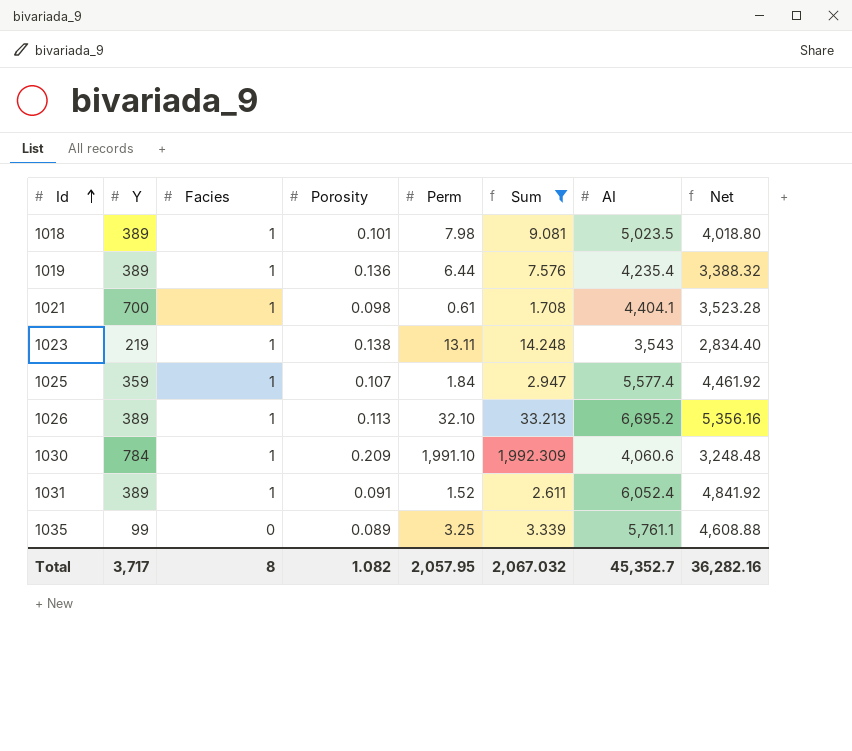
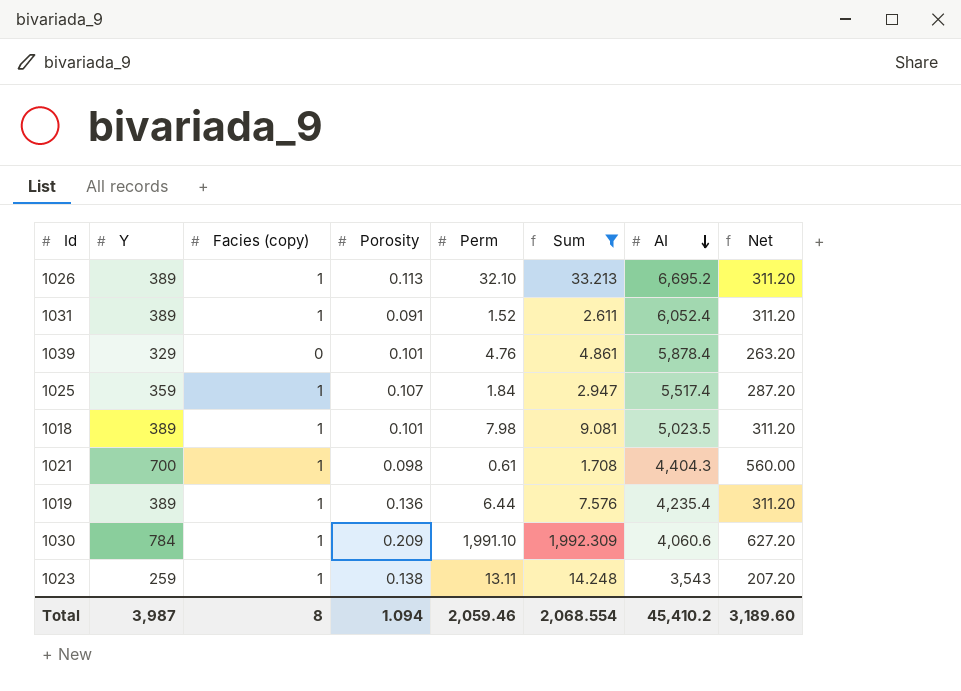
row order: Id ascending -> AI descending
column name: Facies -> Facies (copy)
column Net | formula: [AI] * 0.8 -> [Y] * 0.8
row 1035: 99 | 0 | 0.089 | 3.25 | 3.339 | 5,761.1 | 4,608.88 -> none
row 1039: none -> 329 | 0 | 0.101 | 4.76 | 4.861 | 5,878.4 | 263.20
1025 | AI: 5,577.4 -> 5,517.4
1021 | AI: 4,404.1 -> 4,404.3
1023 | Y: 219 -> 259
Total | Y: 3,717 -> 3,987
Total | Porosity: 1.082 -> 1.094
Total | Perm: 2,057.95 -> 2,059.46
Total | Sum: 2,067.032 -> 2,068.554
Total | AI: 45,352.7 -> 45,410.2
Total | Net: 36,282.16 -> 3,189.60

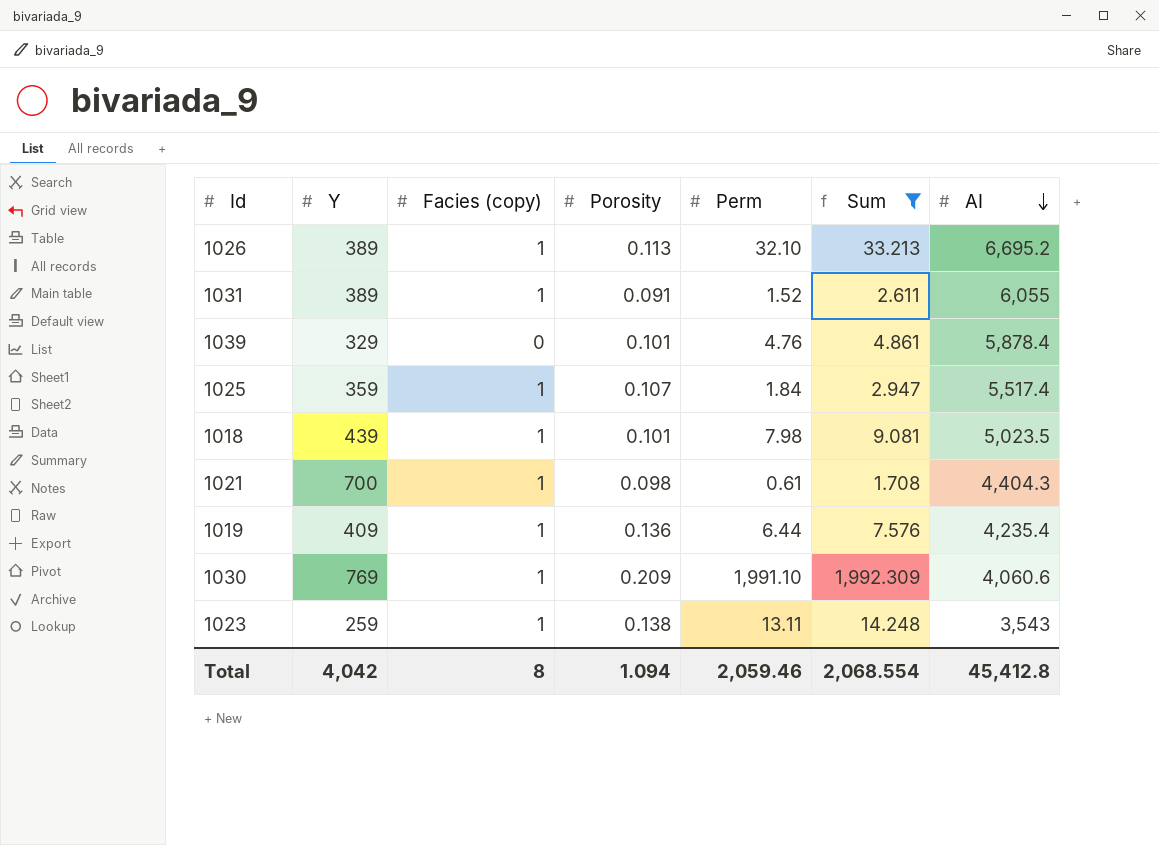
column Net | formula: [Y] * 0.8 -> none
1031 | AI: 6,052.4 -> 6,055
1018 | Y: 389 -> 439
1019 | Y: 389 -> 409
1030 | Y: 784 -> 769
Total | Y: 3,987 -> 4,042
Total | AI: 45,410.2 -> 45,412.8

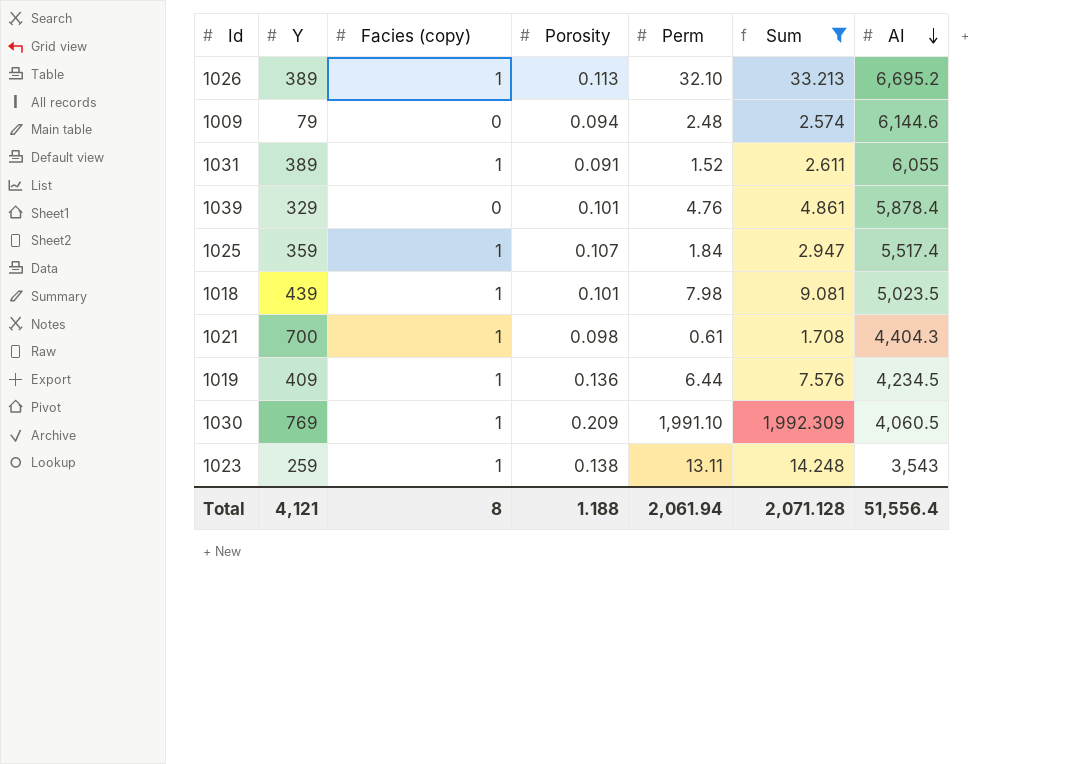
row 1009: none -> 79 | 0 | 0.094 | 2.48 | 2.574 | 6,144.6
1019 | AI: 4,235.4 -> 4,234.5
1030 | AI: 4,060.6 -> 4,060.5
Total | Y: 4,042 -> 4,121
Total | Porosity: 1.094 -> 1.188
Total | Perm: 2,059.46 -> 2,061.94
Total | Sum: 2,068.554 -> 2,071.128
Total | AI: 45,412.8 -> 51,556.4

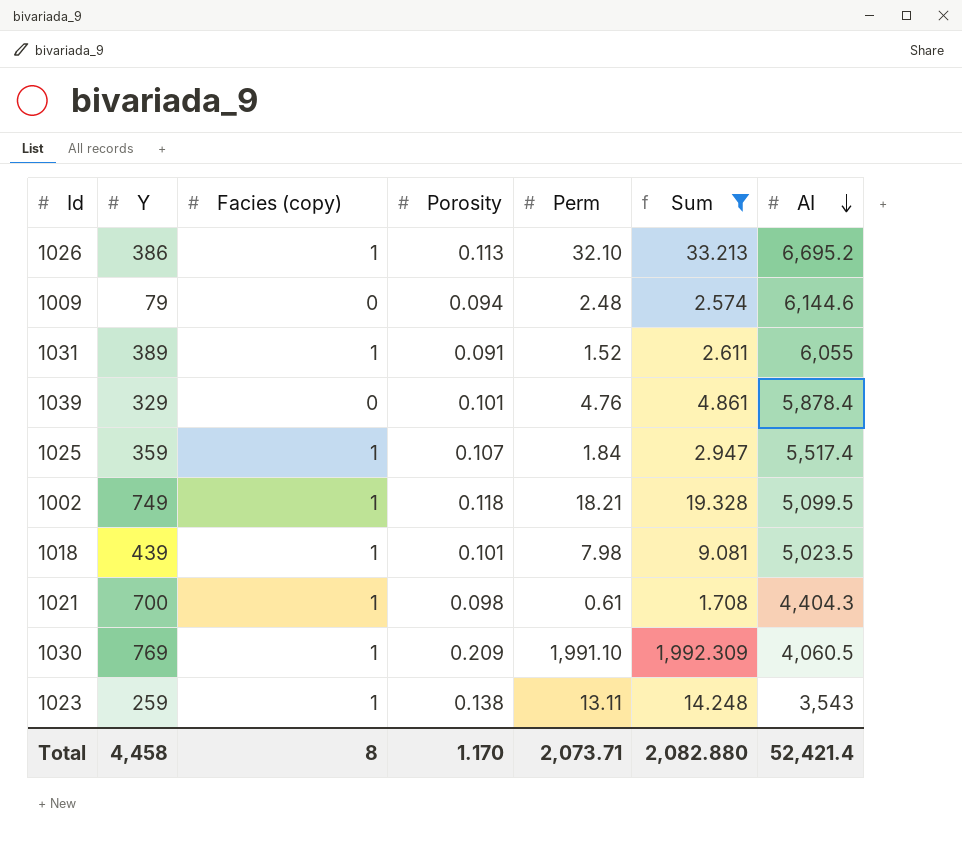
row 1019: 409 | 1 | 0.136 | 6.44 | 7.576 | 4,234.5 -> none
1026 | Y: 389 -> 386
row 1002: none -> 749 | 1 | 0.118 | 18.21 | 19.328 | 5,099.5
Total | Y: 4,121 -> 4,458
Total | Porosity: 1.188 -> 1.170
Total | Perm: 2,061.94 -> 2,073.71
Total | Sum: 2,071.128 -> 2,082.880
Total | AI: 51,556.4 -> 52,421.4

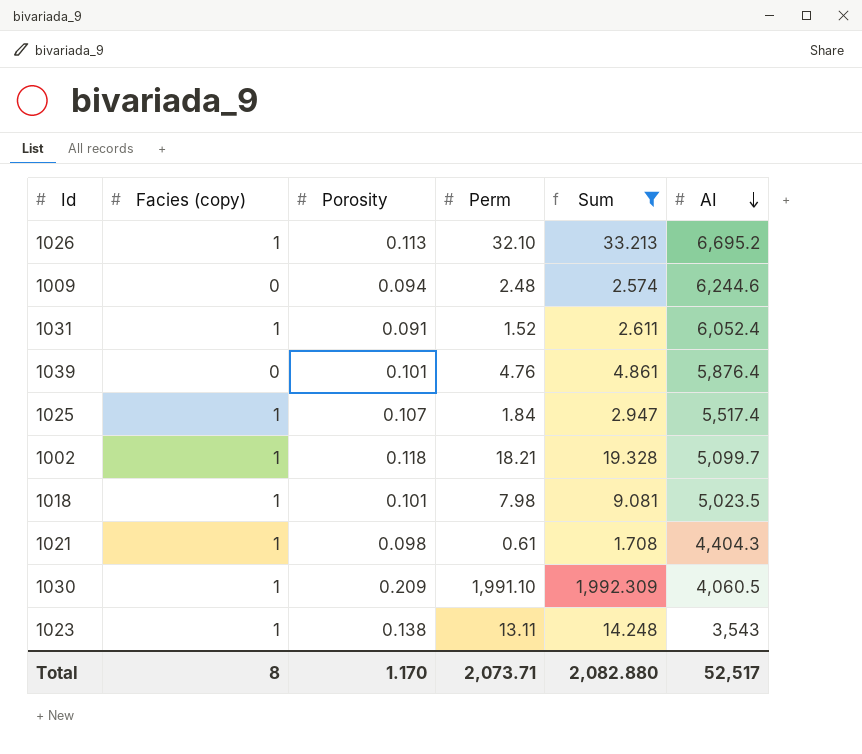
column Y | position: 2 -> none
1009 | AI: 6,144.6 -> 6,244.6
1031 | AI: 6,055 -> 6,052.4
1039 | AI: 5,878.4 -> 5,876.4
1002 | AI: 5,099.5 -> 5,099.7
Total | AI: 52,421.4 -> 52,517

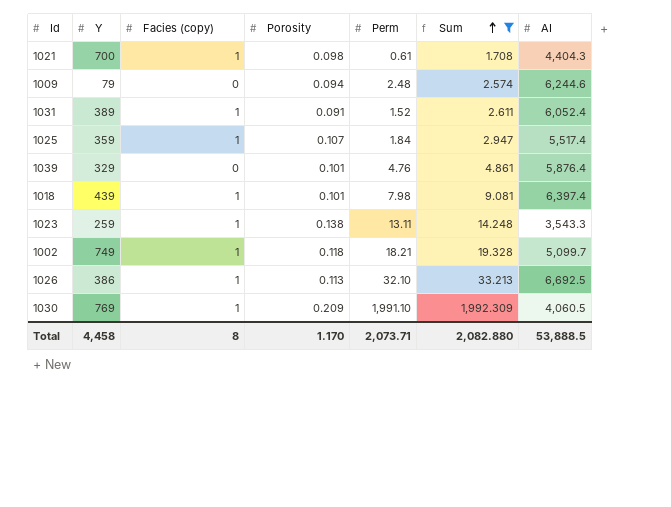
row order: AI descending -> Sum ascending
column Y | position: none -> 2
1018 | AI: 5,023.5 -> 6,397.4
1023 | AI: 3,543 -> 3,543.3
1026 | AI: 6,695.2 -> 6,692.5
Total | AI: 52,517 -> 53,888.5

